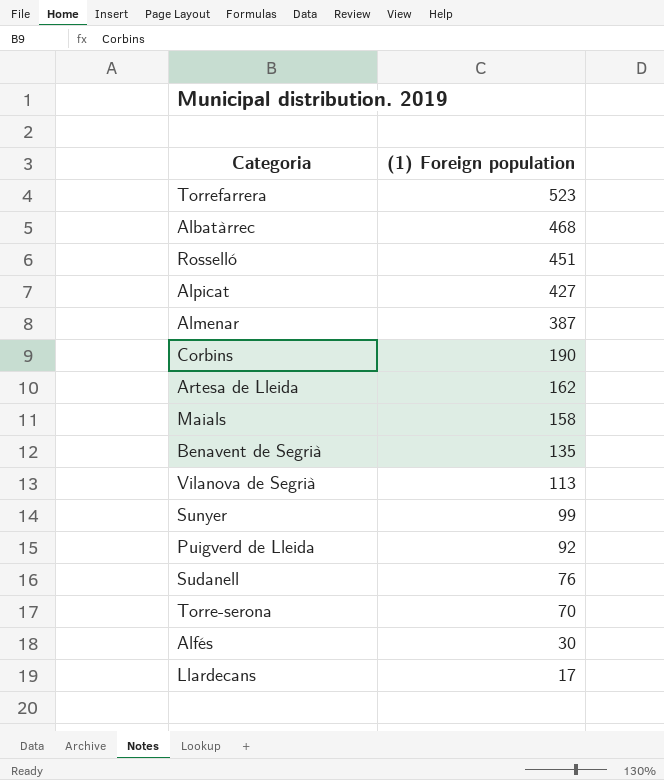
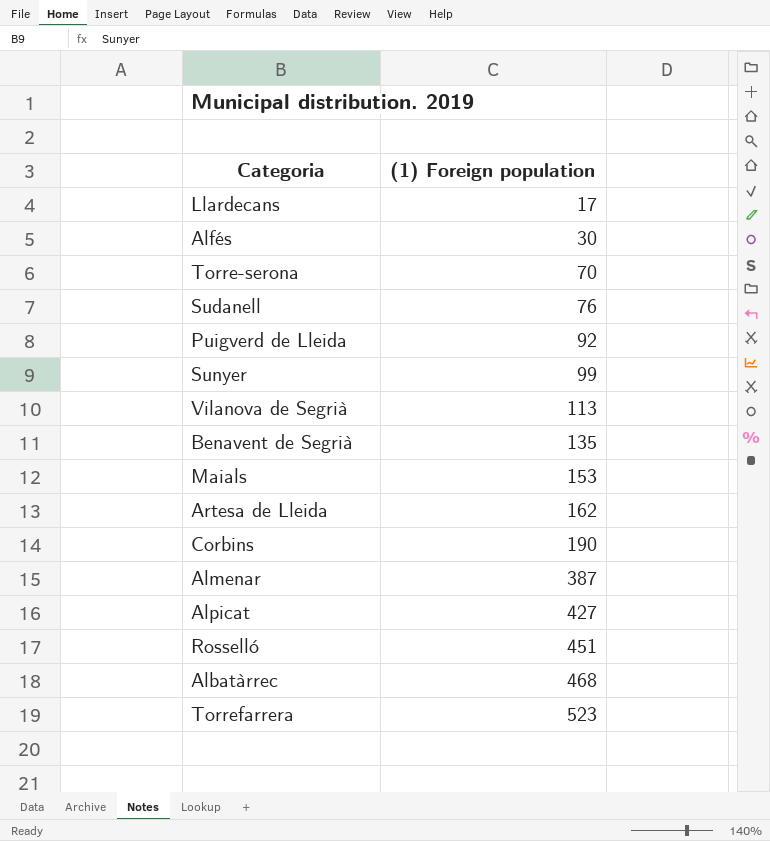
row order: (1) Foreign population descending -> (1) Foreign population ascending
Maials | (1) Foreign population: 158 -> 153

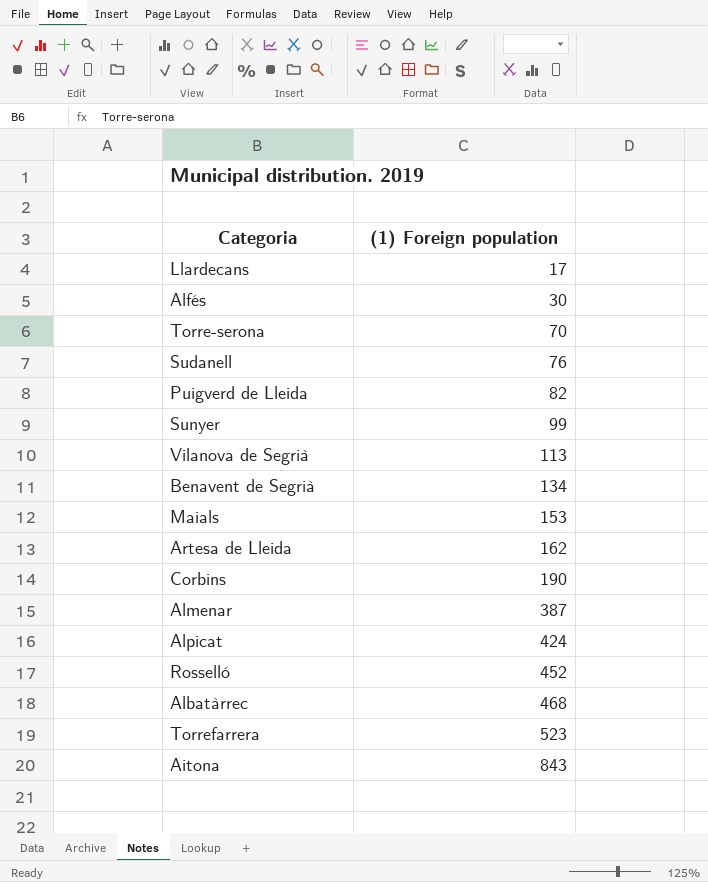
Puigverd de Lleida | (1) Foreign population: 92 -> 82
Benavent de Segrià | (1) Foreign population: 135 -> 134
Alpicat | (1) Foreign population: 427 -> 424
Rosselló | (1) Foreign population: 451 -> 452
row Aitona: none -> 843

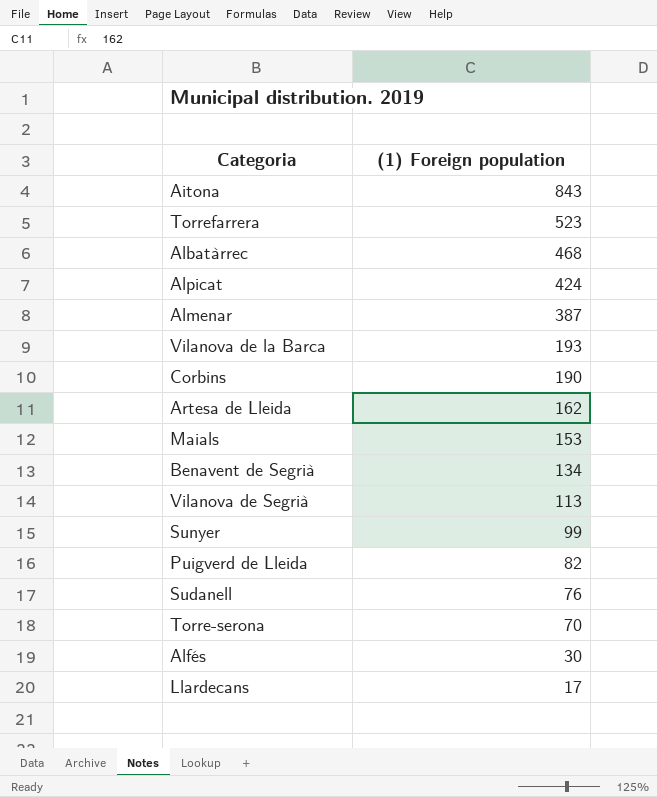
row order: (1) Foreign population ascending -> (1) Foreign population descending
row Rosselló: 452 -> none
row Vilanova de la Barca: none -> 193

